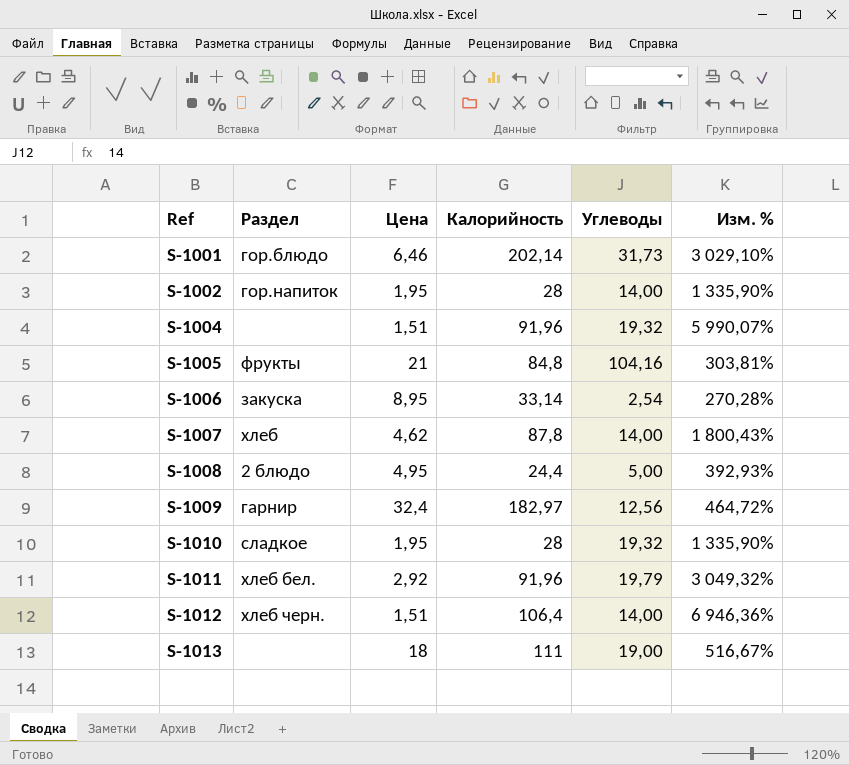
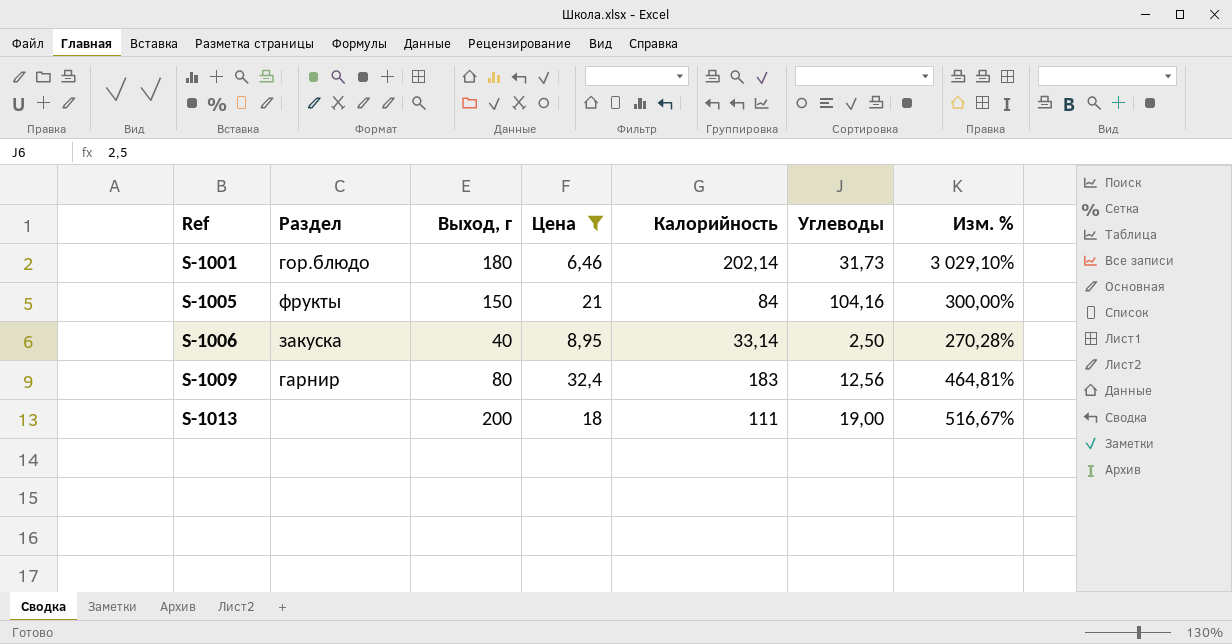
filter: none -> Цена >= 6,46
column Выход, г | position: none -> 3
S-1005 | Калорийность: 84,8 -> 84
S-1005 | Изм. %: 303,81% -> 300,00%
S-1006 | Углеводы: 2,54 -> 2,50
S-1009 | Калорийность: 182,97 -> 183
S-1009 | Изм. %: 464,72% -> 464,81%

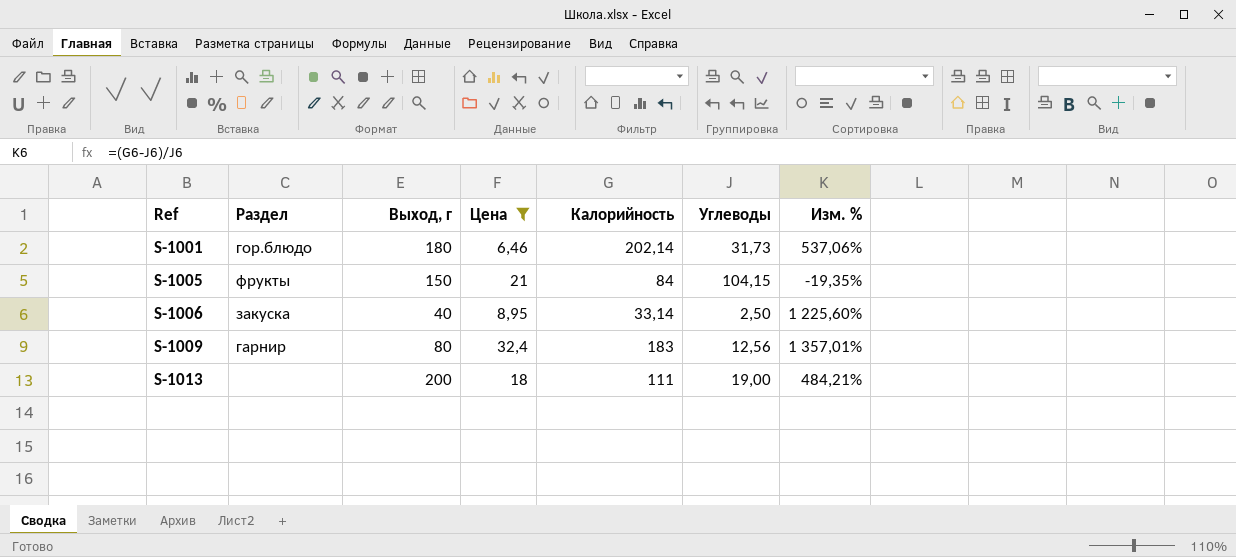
column Изм. % | formula: ([Калорийность] - [Цена]) / [Цена] -> ([Калорийность] - [Углеводы]) / [Углеводы]
S-1005 | Углеводы: 104,16 -> 104,15

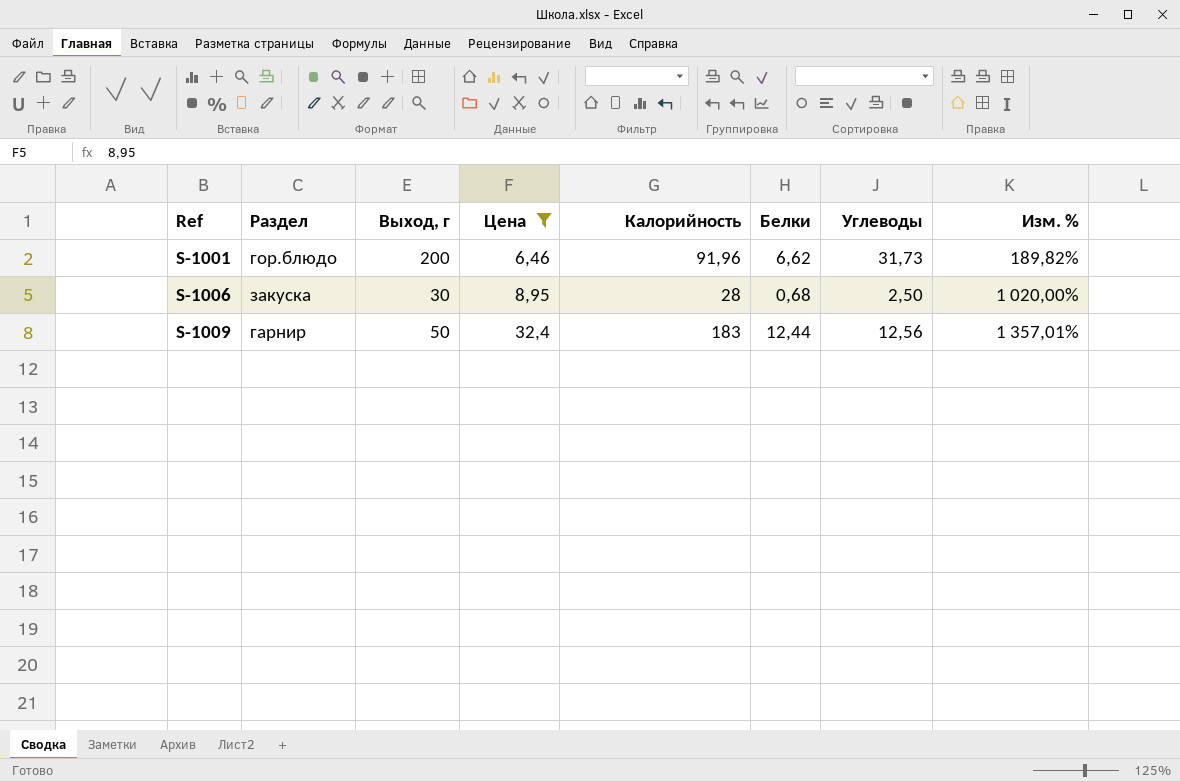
column Белки | position: none -> 6
row S-1005: фрукты | 150 | 21 | 84 | 104,15 | -19,35% -> none
row S-1013: none | 200 | 18 | 111 | 19,00 | 484,21% -> none
S-1001 | Выход, г: 180 -> 200
S-1001 | Калорийность: 202,14 -> 91,96
S-1001 | Изм. %: 537,06% -> 189,82%
S-1006 | Выход, г: 40 -> 30
S-1006 | Калорийность: 33,14 -> 28
S-1006 | Изм. %: 1 225,60% -> 1 020,00%
S-1009 | Выход, г: 80 -> 50

